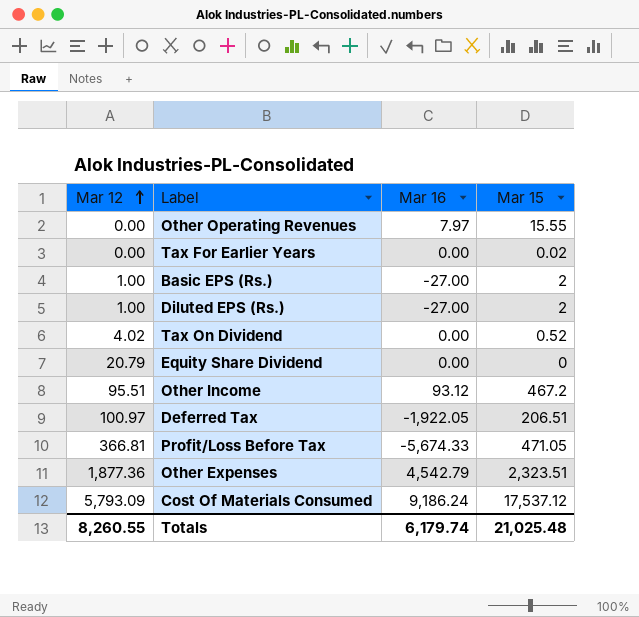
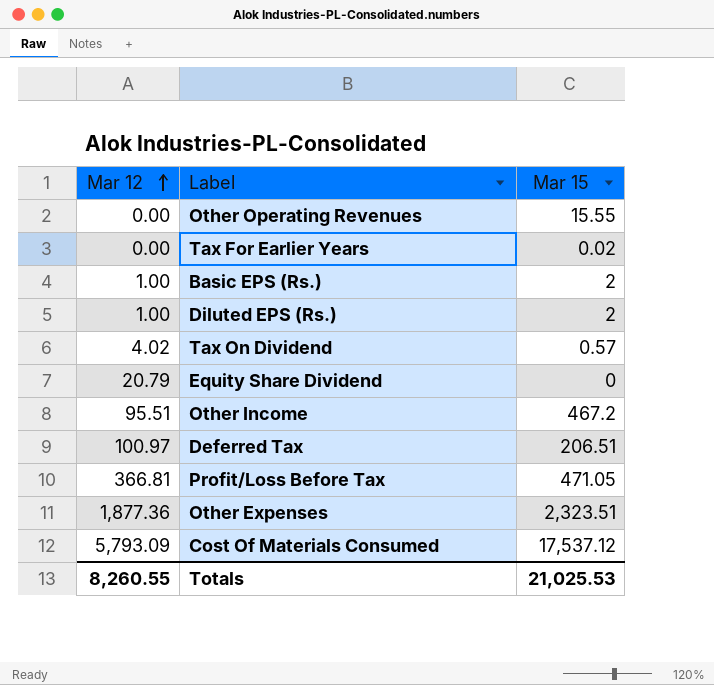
column Mar 16 | position: 3 -> none
Tax On Dividend | Mar 15: 0.52 -> 0.57
Totals | Mar 15: 21,025.48 -> 21,025.53

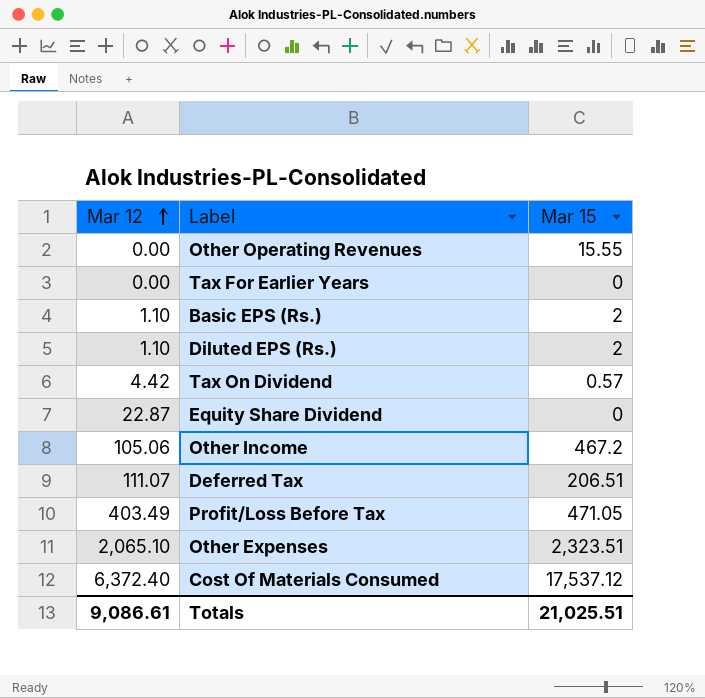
Tax For Earlier Years | Mar 15: 0.02 -> 0
Basic EPS (Rs.) | Mar 12: 1.00 -> 1.10
Diluted EPS (Rs.) | Mar 12: 1.00 -> 1.10
Tax On Dividend | Mar 12: 4.02 -> 4.42
Equity Share Dividend | Mar 12: 20.79 -> 22.87
Other Income | Mar 12: 95.51 -> 105.06
Deferred Tax | Mar 12: 100.97 -> 111.07
Profit/Loss Before Tax | Mar 12: 366.81 -> 403.49
Other Expenses | Mar 12: 1,877.36 -> 2,065.10
Cost Of Materials Consumed | Mar 12: 5,793.09 -> 6,372.40
Totals | Mar 12: 8,260.55 -> 9,086.61
Totals | Mar 15: 21,025.53 -> 21,025.51

